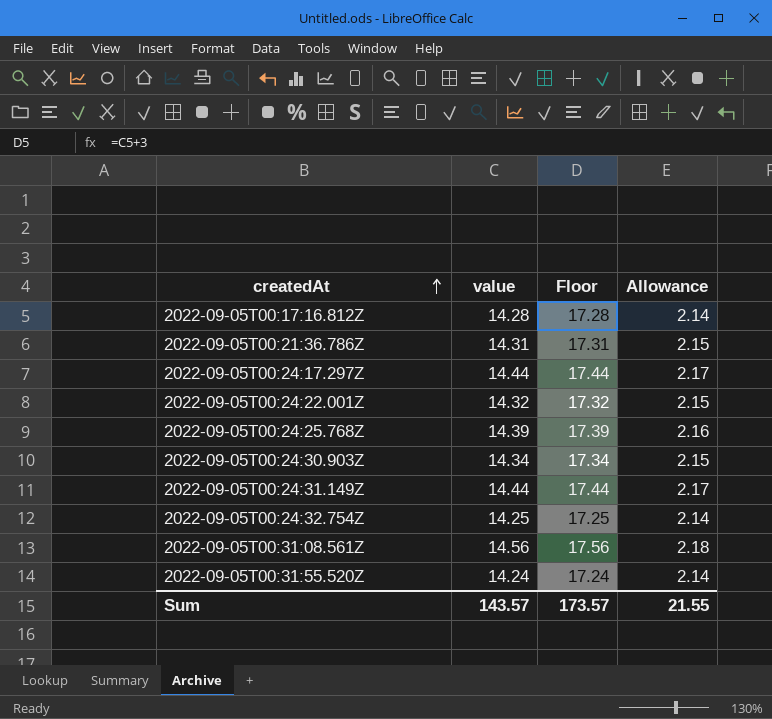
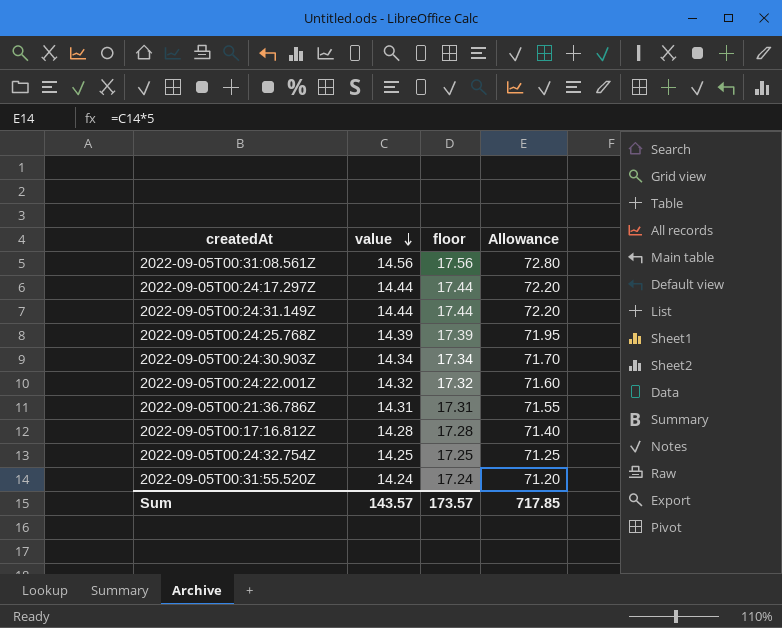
row order: createdAt ascending -> value descending
column name: Floor -> floor
column Allowance | formula: [value] * 0.15 -> [value] * 5
Sum | Allowance: 21.55 -> 717.85

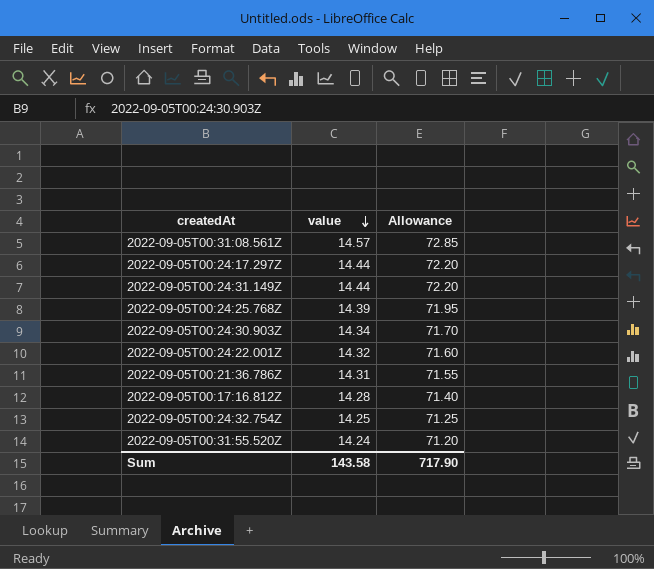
column floor | formula: [value] + 3 -> none
2022-09-05T00:31:08.561Z | value: 14.56 -> 14.57
2022-09-05T00:31:08.561Z | Allowance: 72.80 -> 72.85
Sum | value: 143.57 -> 143.58
Sum | Allowance: 717.85 -> 717.90

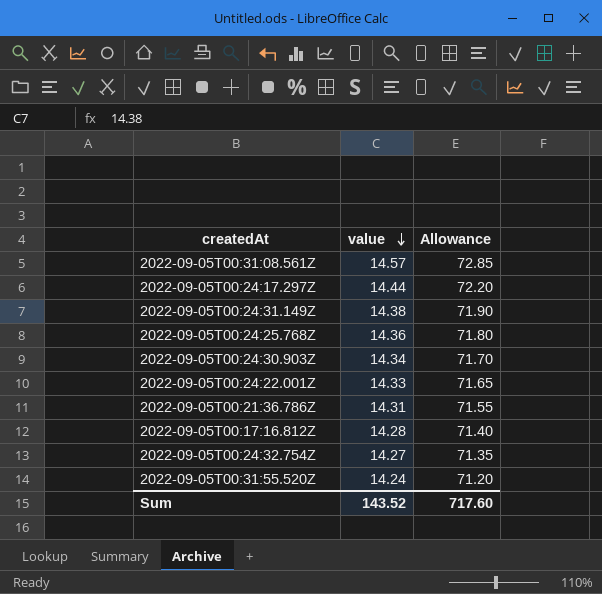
2022-09-05T00:24:31.149Z | value: 14.44 -> 14.38
2022-09-05T00:24:31.149Z | Allowance: 72.20 -> 71.90
2022-09-05T00:24:25.768Z | value: 14.39 -> 14.36
2022-09-05T00:24:25.768Z | Allowance: 71.95 -> 71.80
2022-09-05T00:24:22.001Z | value: 14.32 -> 14.33
2022-09-05T00:24:22.001Z | Allowance: 71.60 -> 71.65
2022-09-05T00:24:32.754Z | value: 14.25 -> 14.27
2022-09-05T00:24:32.754Z | Allowance: 71.25 -> 71.35
Sum | value: 143.58 -> 143.52
Sum | Allowance: 717.90 -> 717.60

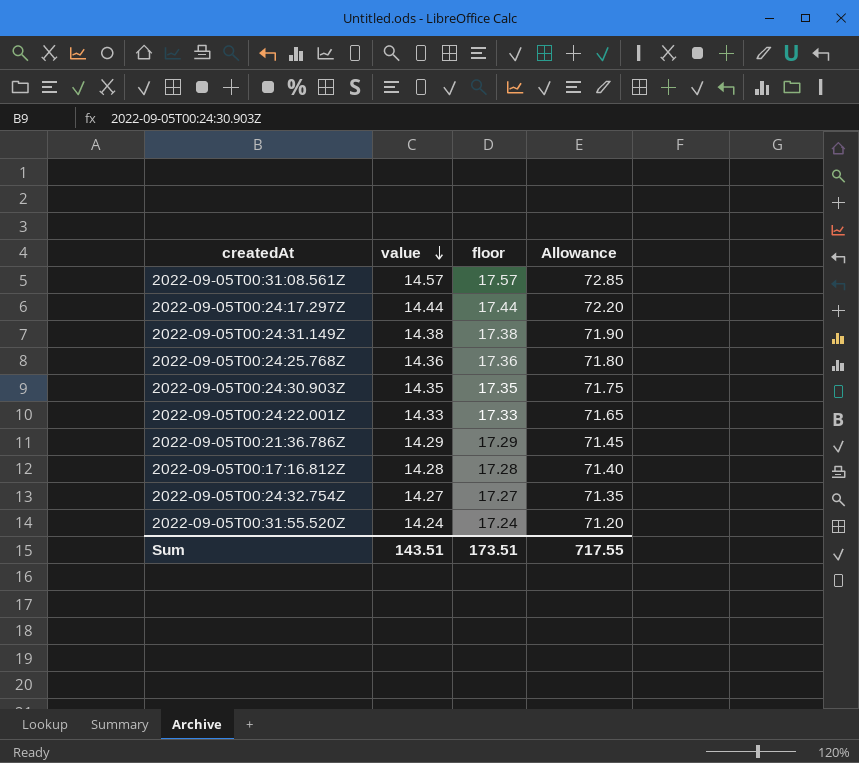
column floor | formula: none -> [value] + 3
2022-09-05T00:24:30.903Z | value: 14.34 -> 14.35
2022-09-05T00:24:30.903Z | Allowance: 71.70 -> 71.75
2022-09-05T00:21:36.786Z | value: 14.31 -> 14.29
2022-09-05T00:21:36.786Z | Allowance: 71.55 -> 71.45
Sum | value: 143.52 -> 143.51
Sum | Allowance: 717.60 -> 717.55

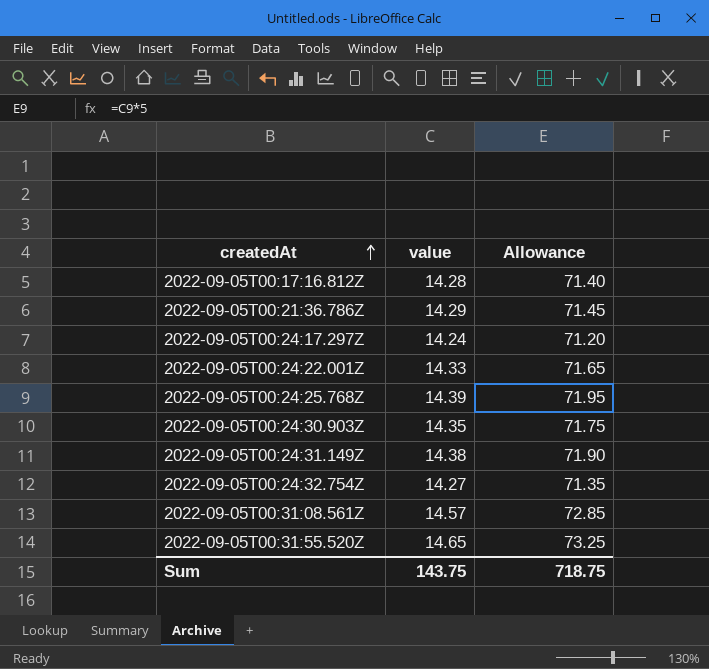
row order: value descending -> createdAt ascending
column floor | formula: [value] + 3 -> none
2022-09-05T00:24:17.297Z | value: 14.44 -> 14.24
2022-09-05T00:24:17.297Z | Allowance: 72.20 -> 71.20
2022-09-05T00:24:25.768Z | value: 14.36 -> 14.39
2022-09-05T00:24:25.768Z | Allowance: 71.80 -> 71.95
2022-09-05T00:31:55.520Z | value: 14.24 -> 14.65
2022-09-05T00:31:55.520Z | Allowance: 71.20 -> 73.25
Sum | value: 143.51 -> 143.75
Sum | Allowance: 717.55 -> 718.75

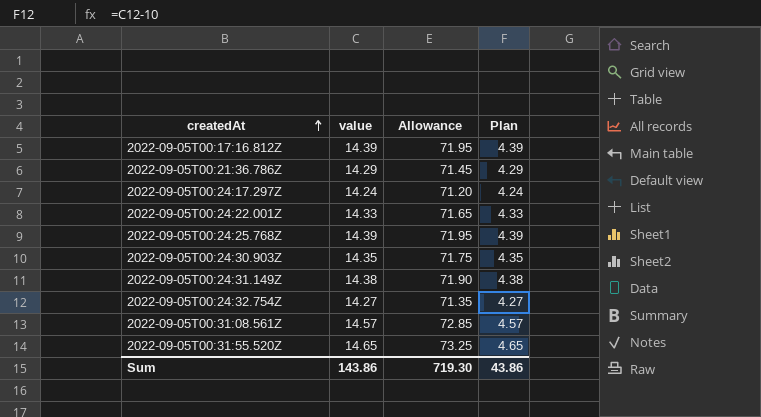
column Plan | formula: none -> [value] - 10
2022-09-05T00:17:16.812Z | value: 14.28 -> 14.39
2022-09-05T00:17:16.812Z | Allowance: 71.40 -> 71.95
Sum | value: 143.75 -> 143.86
Sum | Allowance: 718.75 -> 719.30

